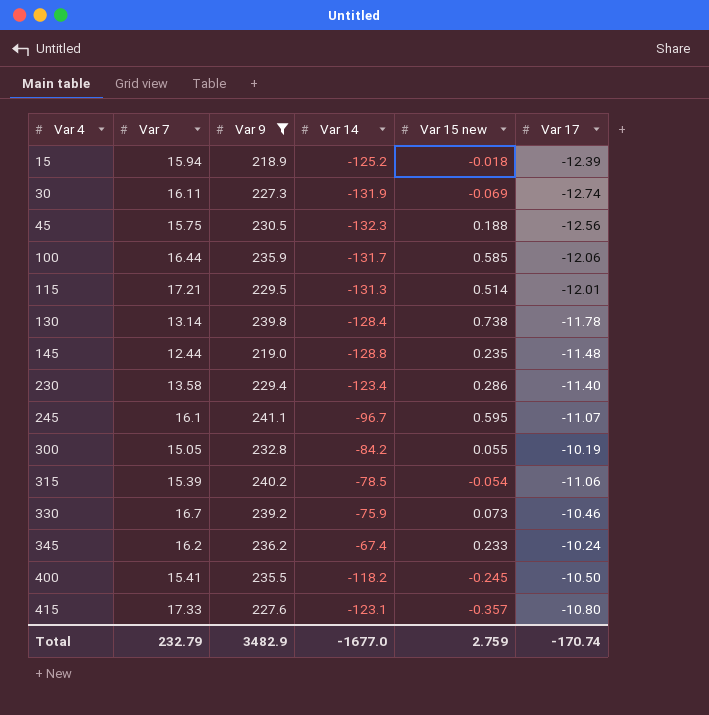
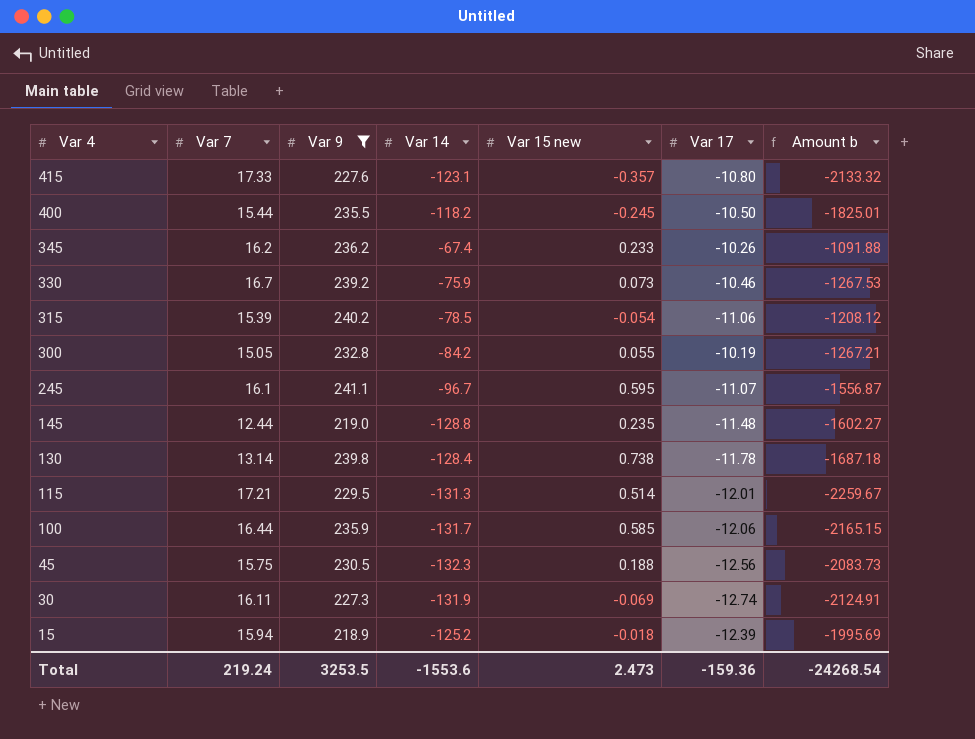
row order: Var 4 ascending -> Var 4 descending
column Amount b | formula: none -> [Var 7] * [Var 14]
row 230: 13.58 | 229.4 | -123.4 | 0.286 | -11.40 -> none
400 | Var 7: 15.41 -> 15.44
345 | Var 17: -10.24 -> -10.26
Total | Var 7: 232.79 -> 219.24
Total | Var 9: 3482.9 -> 3253.5
Total | Var 14: -1677.0 -> -1553.6
Total | Var 15 new: 2.759 -> 2.473
Total | Var 17: -170.74 -> -159.36

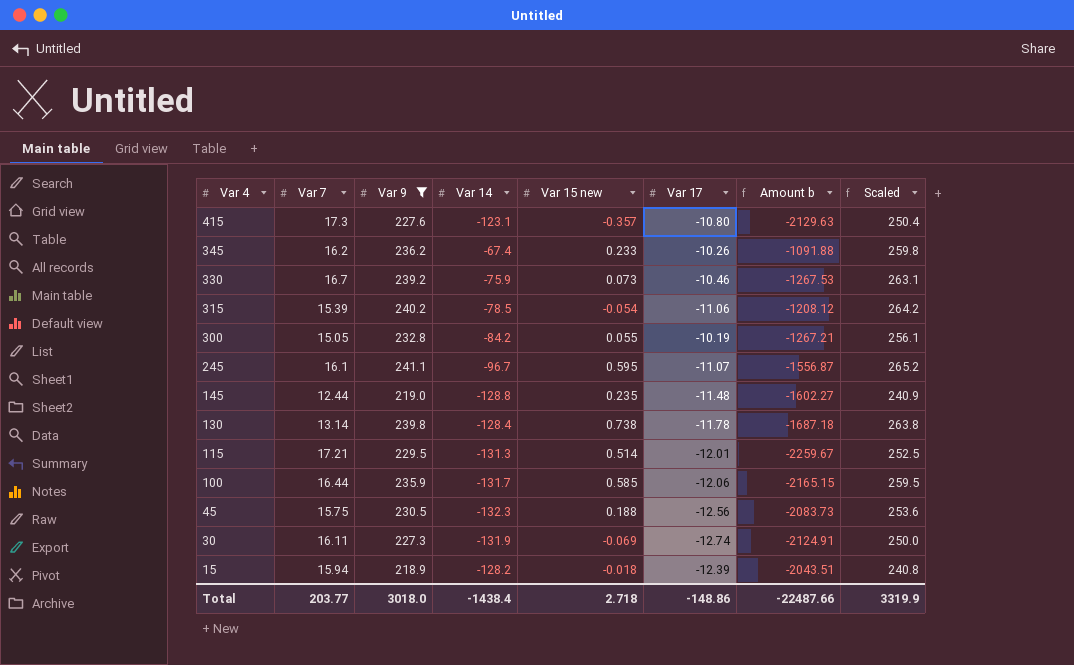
column Scaled | formula: none -> [Var 9] * 1.1
row 400: 15.44 | 235.5 | -118.2 | -0.245 | -10.50 | -1825.01 -> none
415 | Var 7: 17.33 -> 17.3
415 | Amount b: -2133.32 -> -2129.63
15 | Var 14: -125.2 -> -128.2
15 | Amount b: -1995.69 -> -2043.51
Total | Var 7: 219.24 -> 203.77
Total | Var 9: 3253.5 -> 3018.0
Total | Var 14: -1553.6 -> -1438.4
Total | Var 15 new: 2.473 -> 2.718
Total | Var 17: -159.36 -> -148.86
Total | Amount b: -24268.54 -> -22487.66

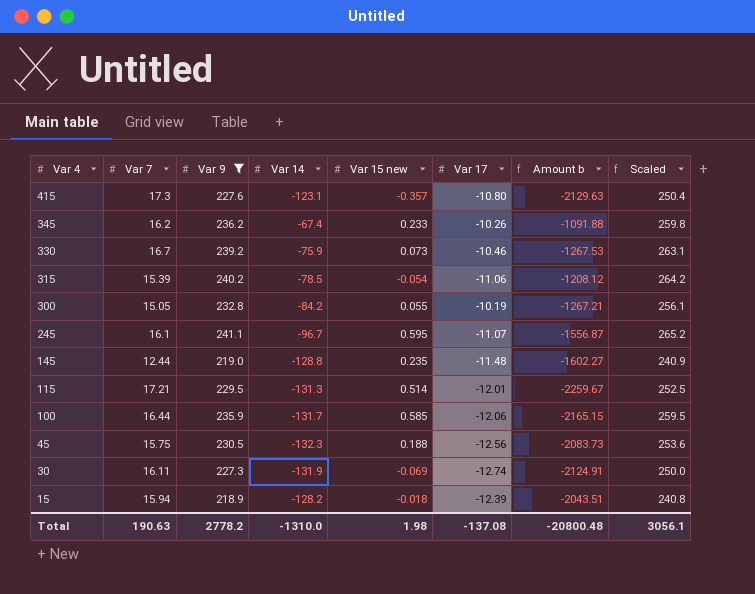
row 130: 13.14 | 239.8 | -128.4 | 0.738 | -11.78 | -1687.18 | 263.8 -> none
Total | Var 7: 203.77 -> 190.63
Total | Var 9: 3018.0 -> 2778.2
Total | Var 14: -1438.4 -> -1310.0
Total | Var 15 new: 2.718 -> 1.98
Total | Var 17: -148.86 -> -137.08
Total | Amount b: -22487.66 -> -20800.48
Total | Scaled: 3319.9 -> 3056.1

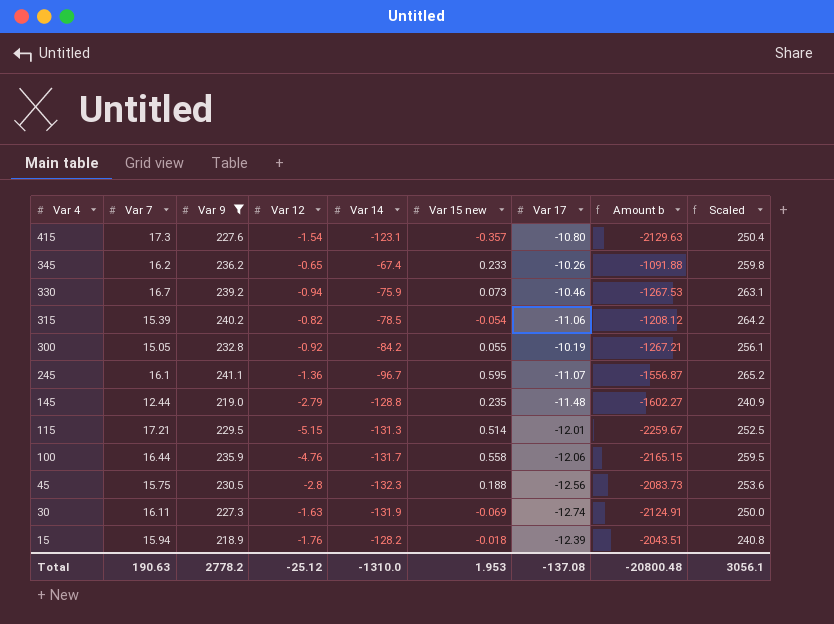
column Var 12 | position: none -> 4
100 | Var 15 new: 0.585 -> 0.558
Total | Var 15 new: 1.98 -> 1.953

